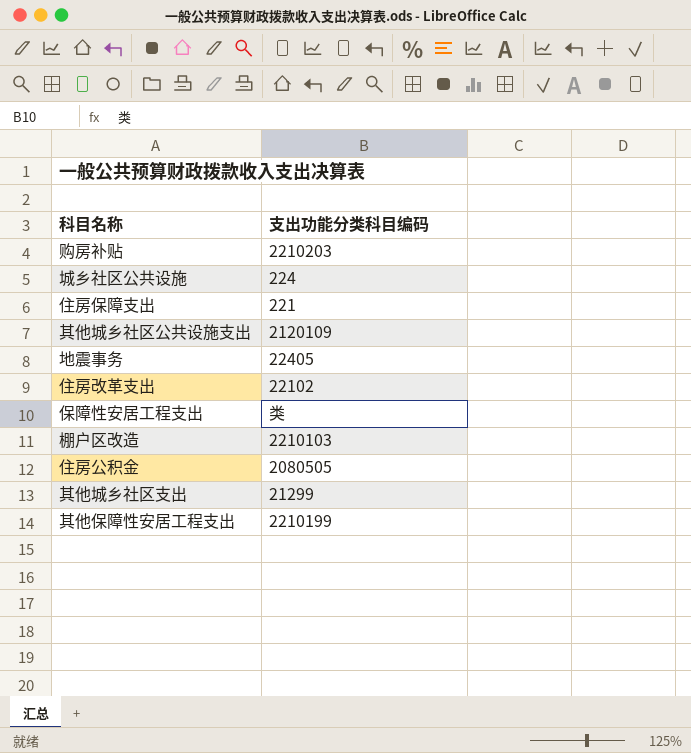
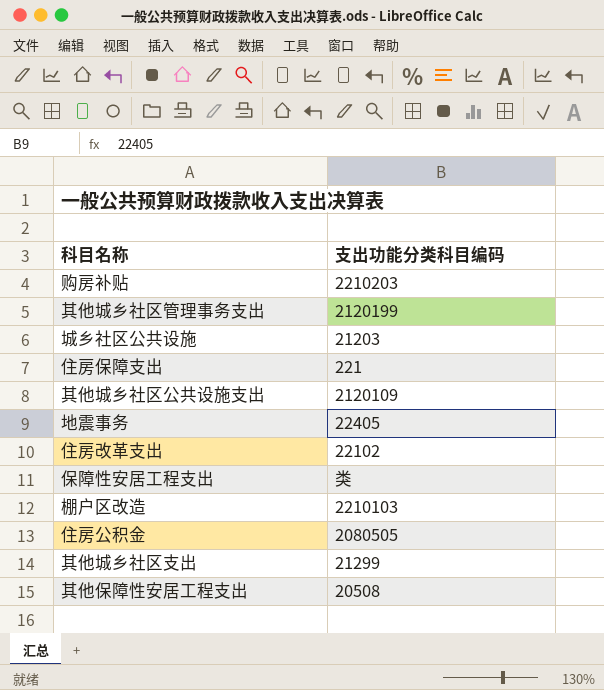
row 其他城乡社区管理事务支出: none -> 2120199
城乡社区公共设施 | 支出功能分类科目编码: 224 -> 21203
其他保障性安居工程支出 | 支出功能分类科目编码: 2210199 -> 20508

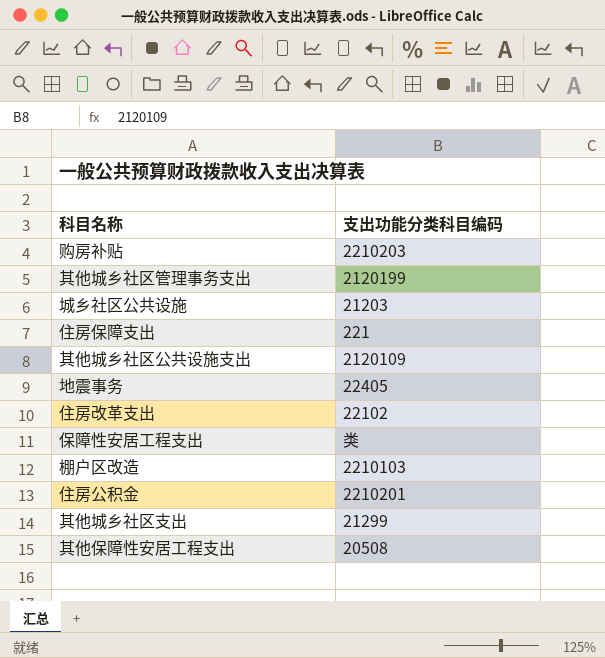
住房公积金 | 支出功能分类科目编码: 2080505 -> 2210201

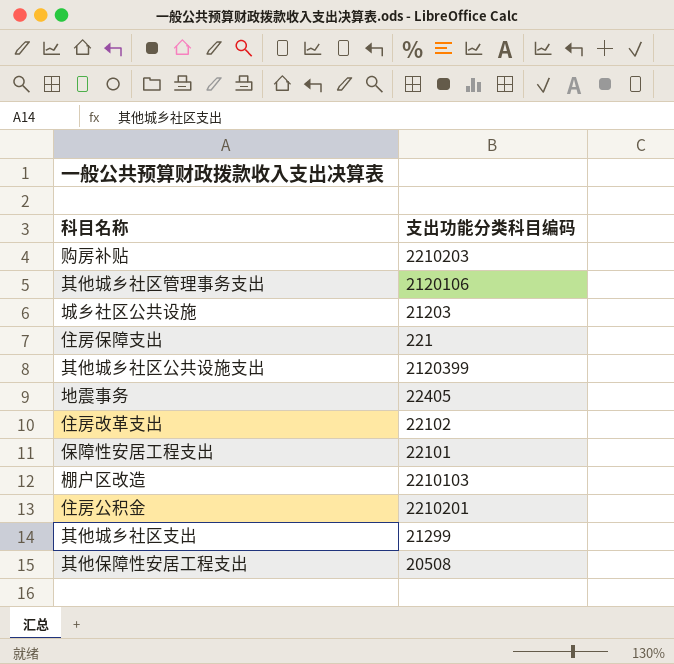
其他城乡社区管理事务支出 | 支出功能分类科目编码: 2120199 -> 2120106
其他城乡社区公共设施支出 | 支出功能分类科目编码: 2120109 -> 2120399
保障性安居工程支出 | 支出功能分类科目编码: 类 -> 22101

